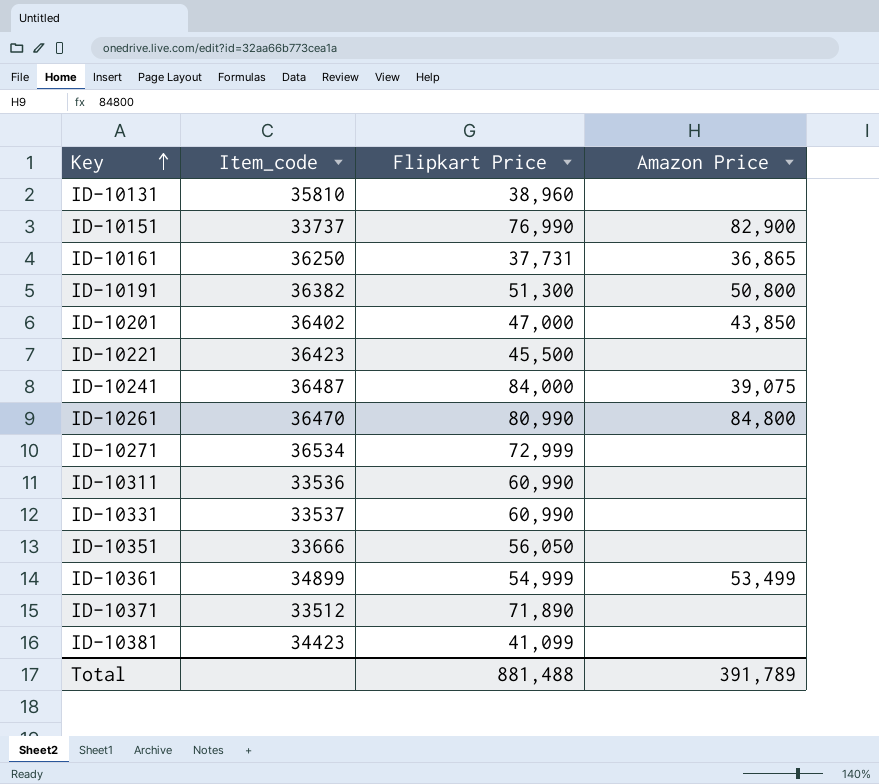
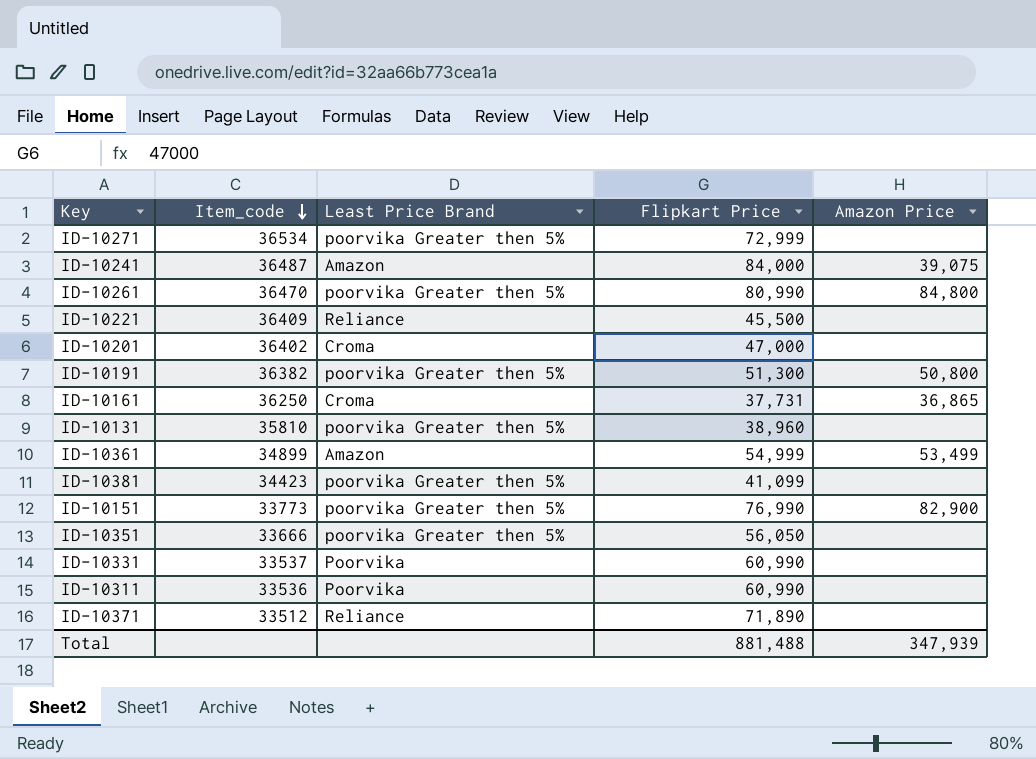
row order: Key ascending -> Item_code descending
column Least Price Brand | position: none -> 3
ID-10221 | Item_code: 36423 -> 36409
ID-10201 | Amazon Price: 43,850 -> none
ID-10151 | Item_code: 33737 -> 33773
Total | Amazon Price: 391,789 -> 347,939

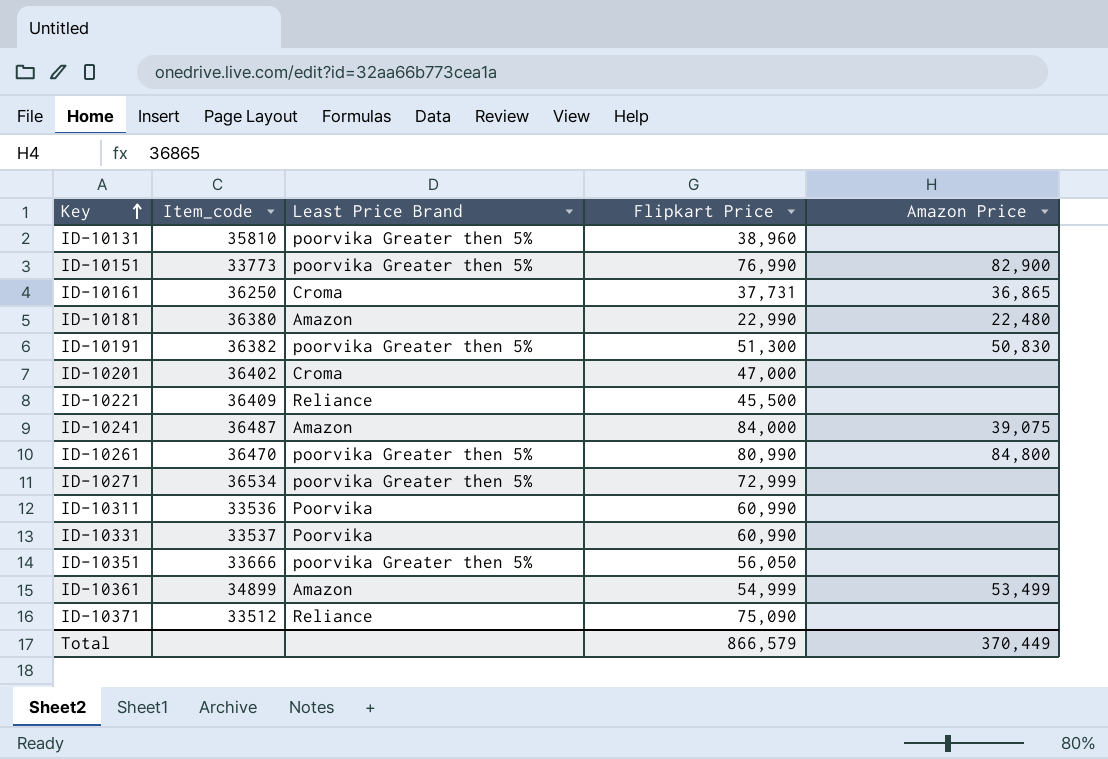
row order: Item_code descending -> Key ascending
row ID-10381: 34423 | poorvika Greater then 5% | 41,099 | none -> none
row ID-10181: none -> 36380 | Amazon | 22,990 | 22,480
ID-10191 | Amazon Price: 50,800 -> 50,830
ID-10371 | Flipkart Price: 71,890 -> 75,090
Total | Flipkart Price: 881,488 -> 866,579
Total | Amazon Price: 347,939 -> 370,449

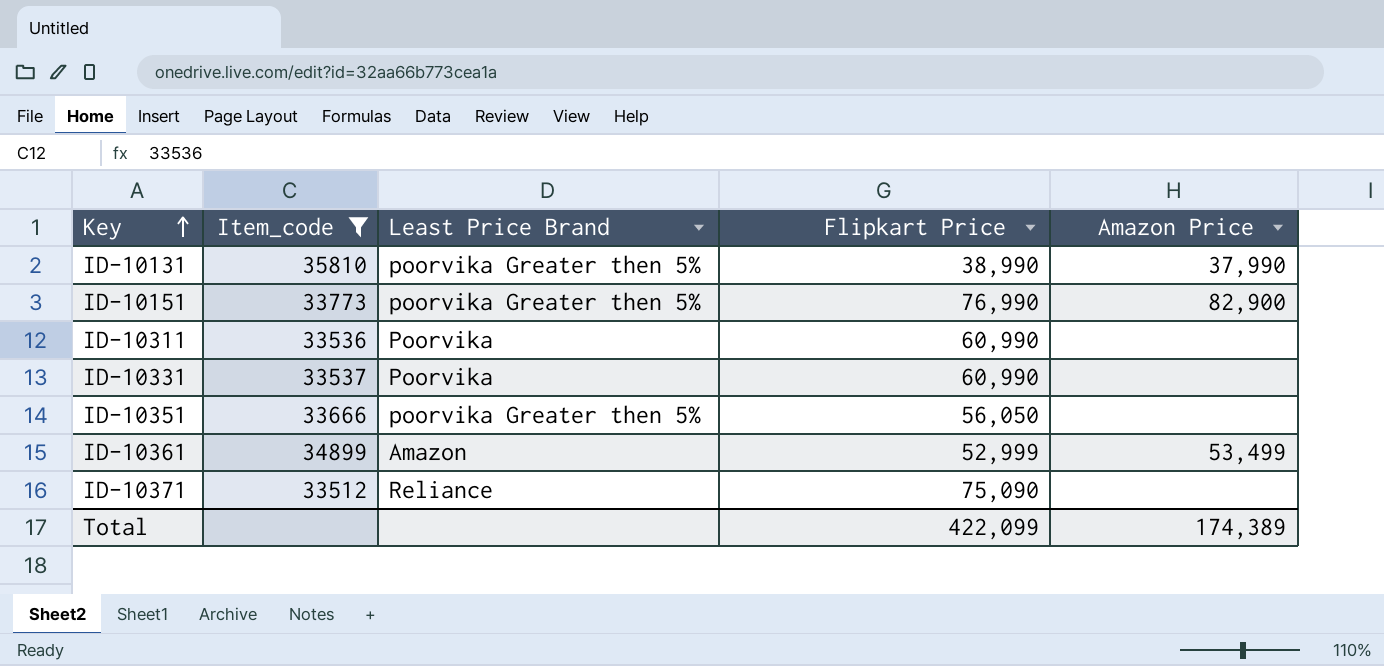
filter: none -> Item_code <= 35810
ID-10131 | Flipkart Price: 38,960 -> 38,990
ID-10131 | Amazon Price: none -> 37,990
ID-10361 | Flipkart Price: 54,999 -> 52,999
Total | Flipkart Price: 866,579 -> 422,099
Total | Amazon Price: 370,449 -> 174,389

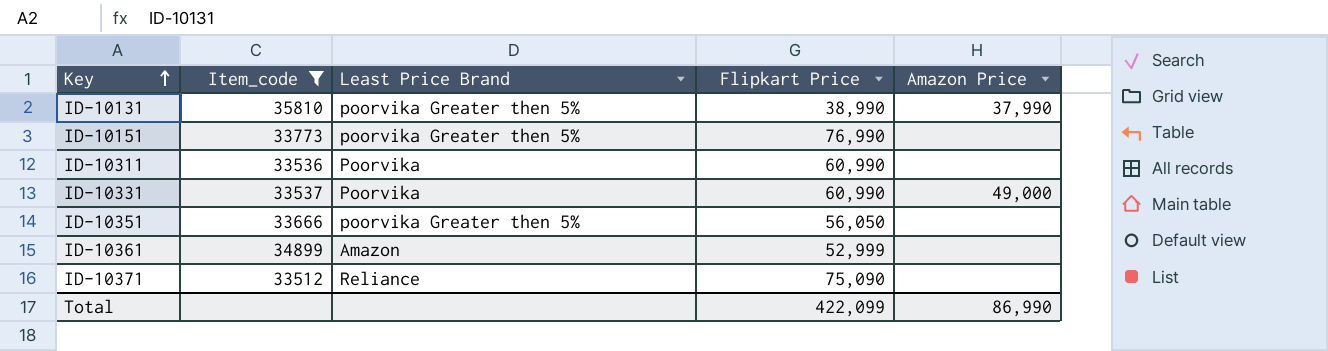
ID-10151 | Amazon Price: 82,900 -> none
ID-10331 | Amazon Price: none -> 49,000
ID-10361 | Amazon Price: 53,499 -> none
Total | Amazon Price: 174,389 -> 86,990

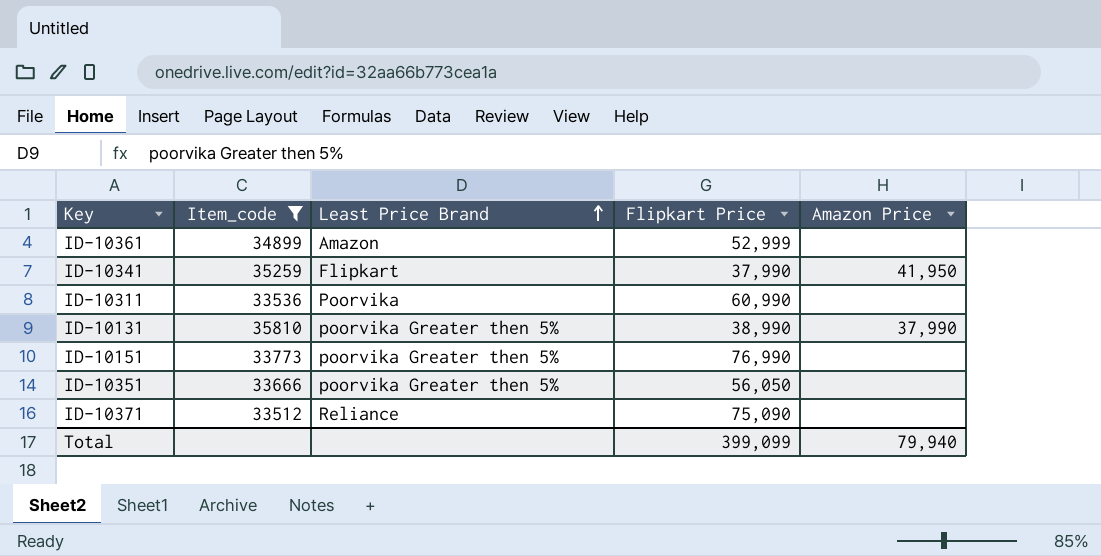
row order: Key ascending -> Least Price Brand ascending
row ID-10331: 33537 | Poorvika | 60,990 | 49,000 -> none
row ID-10341: none -> 35259 | Flipkart | 37,990 | 41,950
Total | Flipkart Price: 422,099 -> 399,099
Total | Amazon Price: 86,990 -> 79,940

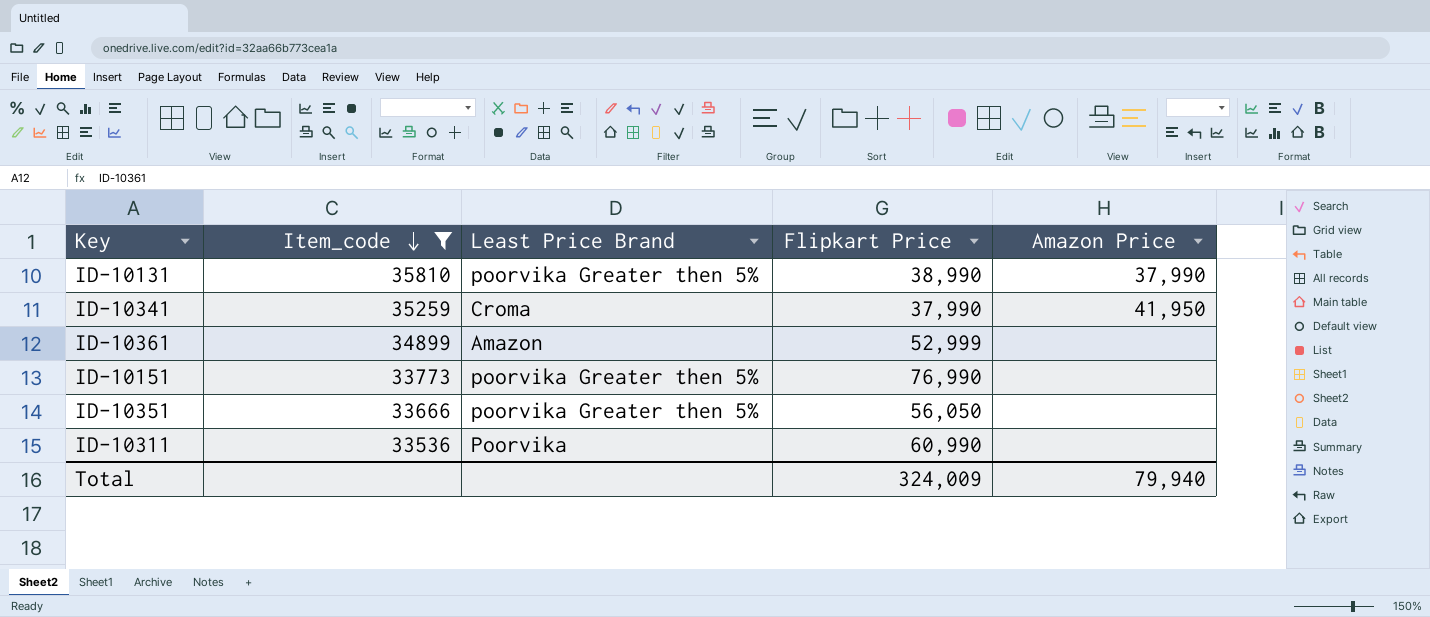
row order: Least Price Brand ascending -> Item_code descending
row ID-10371: 33512 | Reliance | 75,090 | none -> none
ID-10341 | Least Price Brand: Flipkart -> Croma
Total | Flipkart Price: 399,099 -> 324,009

